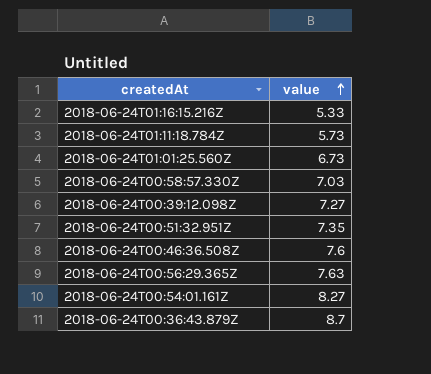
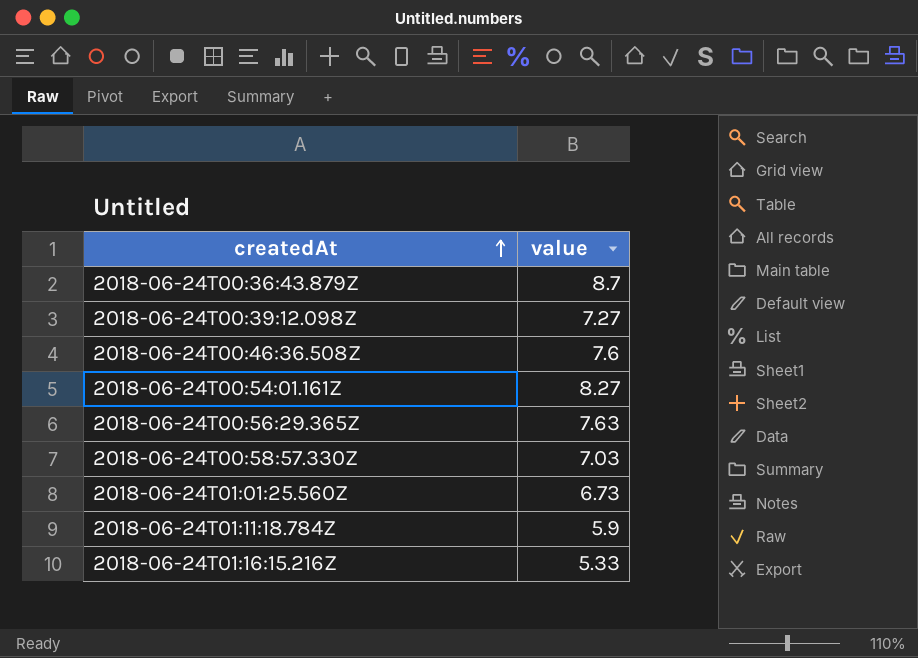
row order: value ascending -> createdAt ascending
row 2018-06-24T00:51:32.951Z: 7.35 -> none
2018-06-24T01:11:18.784Z | value: 5.73 -> 5.9

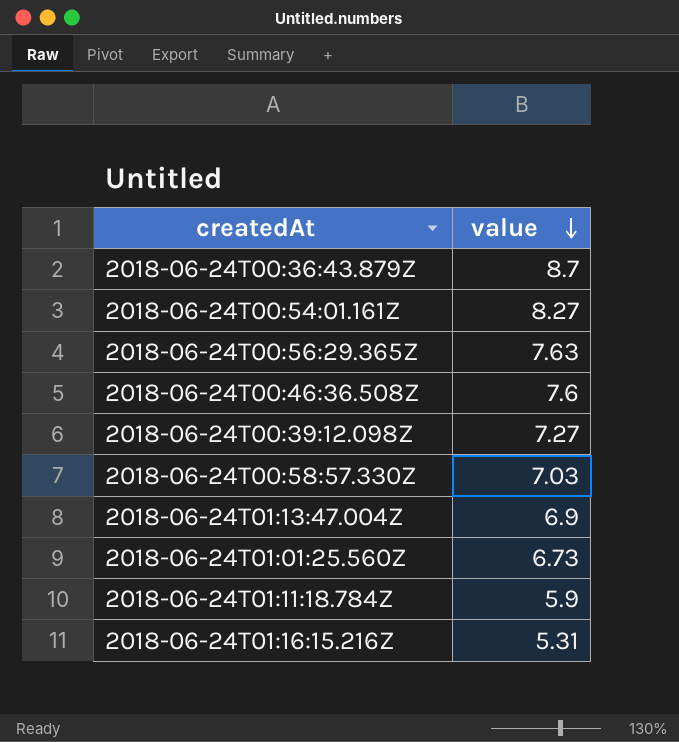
row order: createdAt ascending -> value descending
row 2018-06-24T01:13:47.004Z: none -> 6.9
2018-06-24T01:16:15.216Z | value: 5.33 -> 5.31

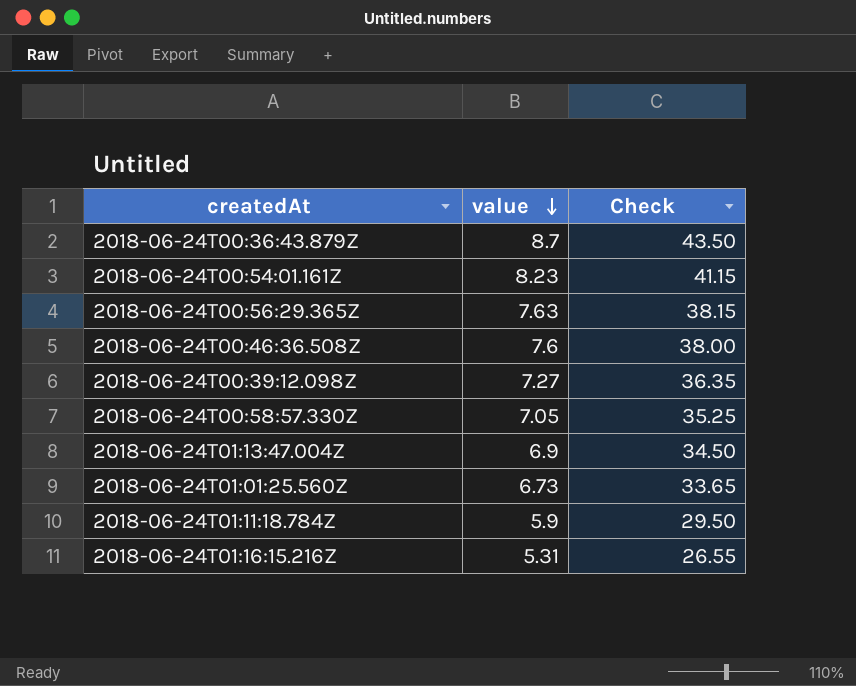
column Check | formula: none -> [value] * 5
2018-06-24T00:54:01.161Z | value: 8.27 -> 8.23
2018-06-24T00:58:57.330Z | value: 7.03 -> 7.05

